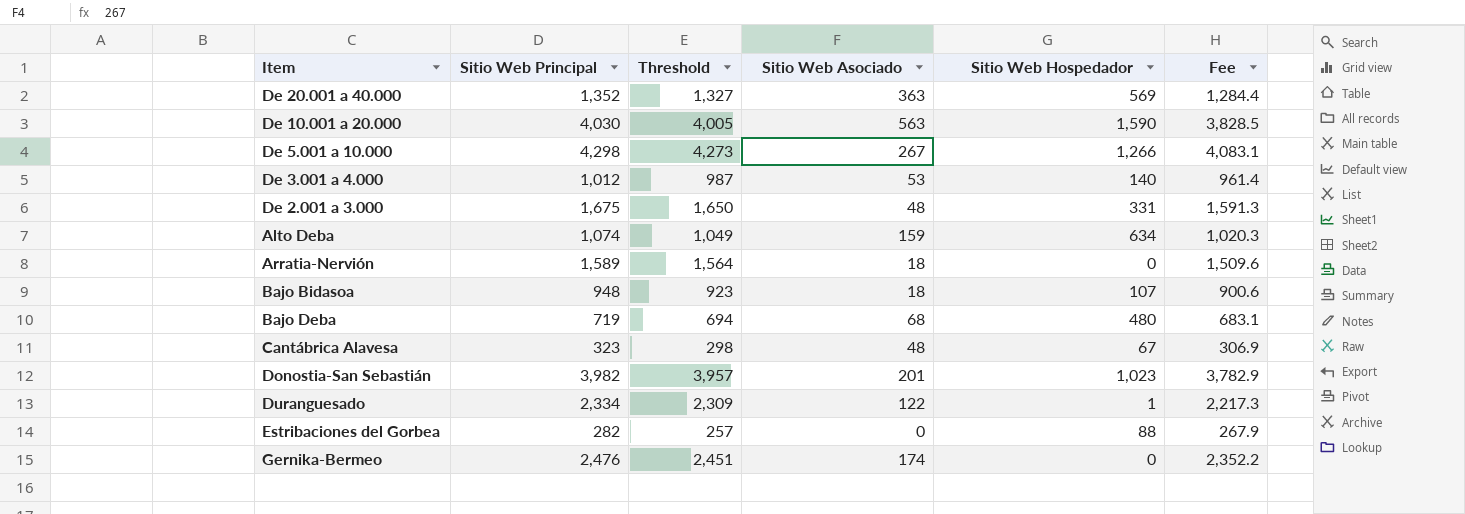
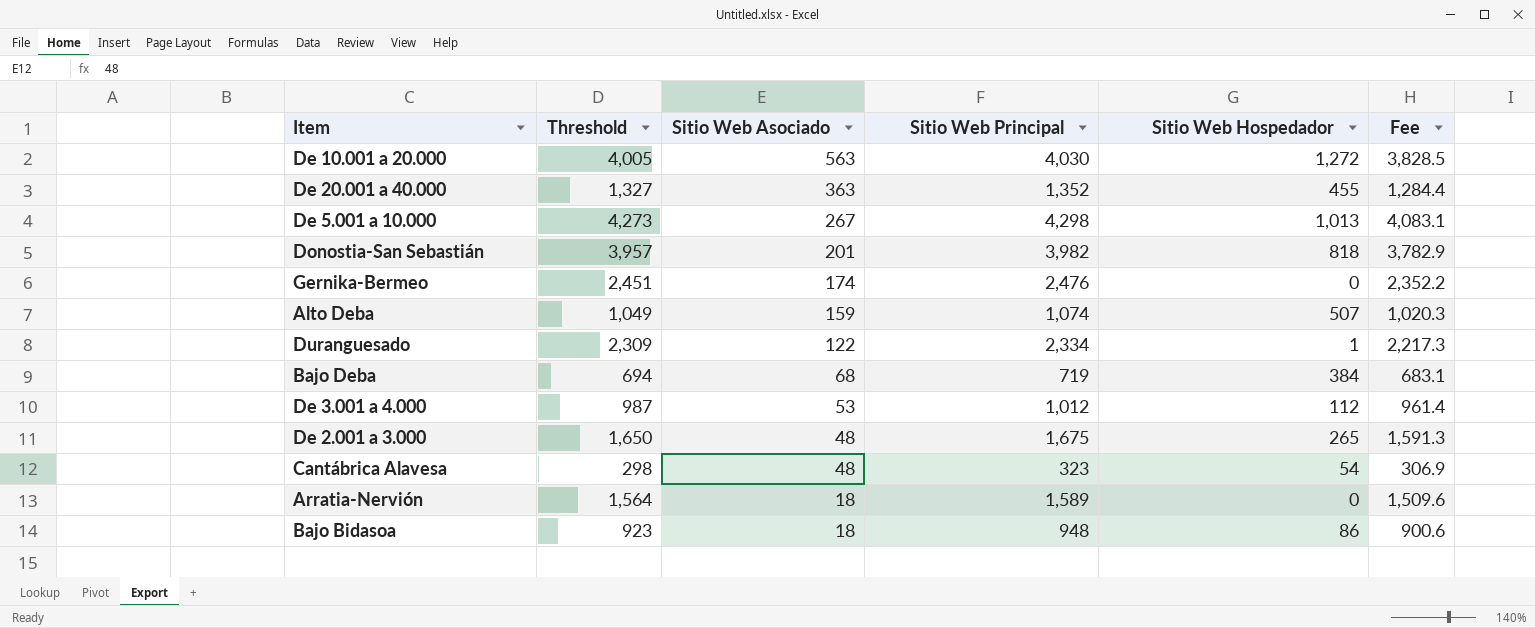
row order: none -> Sitio Web Asociado descending
column Sitio Web Principal | position: 2 -> 4
row Estribaciones del Gorbea: 282 | 257 | 0 | 88 | 267.9 -> none
De 10.001 a 20.000 | Sitio Web Hospedador: 1,590 -> 1,272
De 20.001 a 40.000 | Sitio Web Hospedador: 569 -> 455
De 5.001 a 10.000 | Sitio Web Hospedador: 1,266 -> 1,013
Donostia-San Sebastián | Sitio Web Hospedador: 1,023 -> 818
Alto Deba | Sitio Web Hospedador: 634 -> 507
Bajo Deba | Sitio Web Hospedador: 480 -> 384
De 3.001 a 4.000 | Sitio Web Hospedador: 140 -> 112
De 2.001 a 3.000 | Sitio Web Hospedador: 331 -> 265
Cantábrica Alavesa | Sitio Web Hospedador: 67 -> 54
Bajo Bidasoa | Sitio Web Hospedador: 107 -> 86

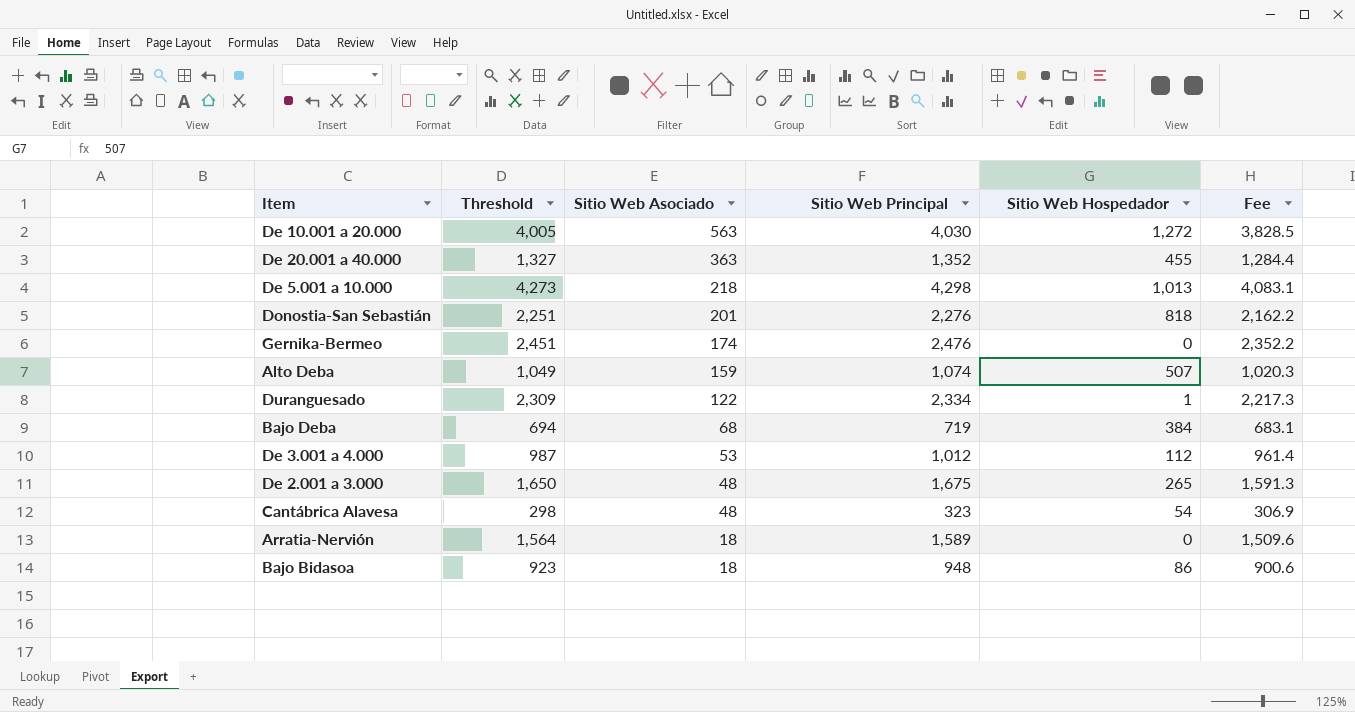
De 5.001 a 10.000 | Sitio Web Asociado: 267 -> 218
Donostia-San Sebastián | Threshold: 3,957 -> 2,251
Donostia-San Sebastián | Sitio Web Principal: 3,982 -> 2,276
Donostia-San Sebastián | Fee: 3,782.9 -> 2,162.2

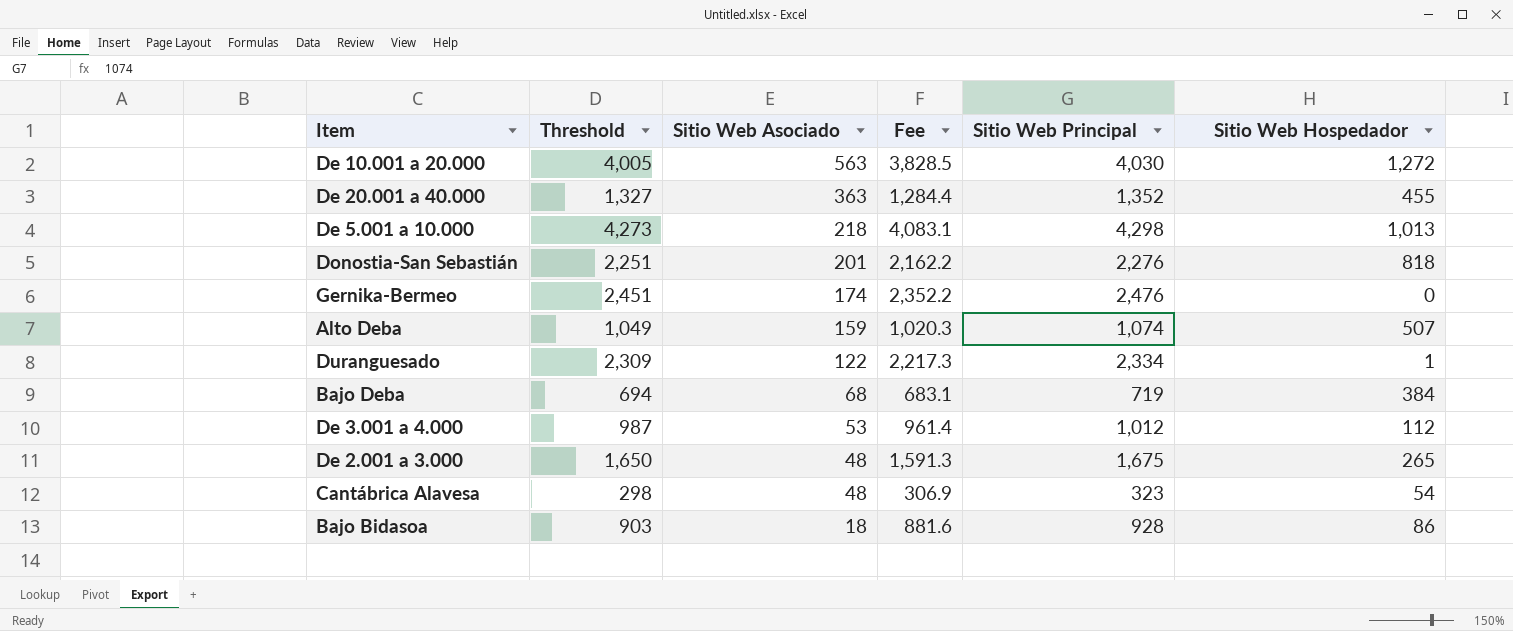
column Fee | position: 6 -> 4
row Arratia-Nervión: 1,564 | 18 | 1,589 | 0 | 1,509.6 -> none
Bajo Bidasoa | Threshold: 923 -> 903
Bajo Bidasoa | Fee: 900.6 -> 881.6
Bajo Bidasoa | Sitio Web Principal: 948 -> 928

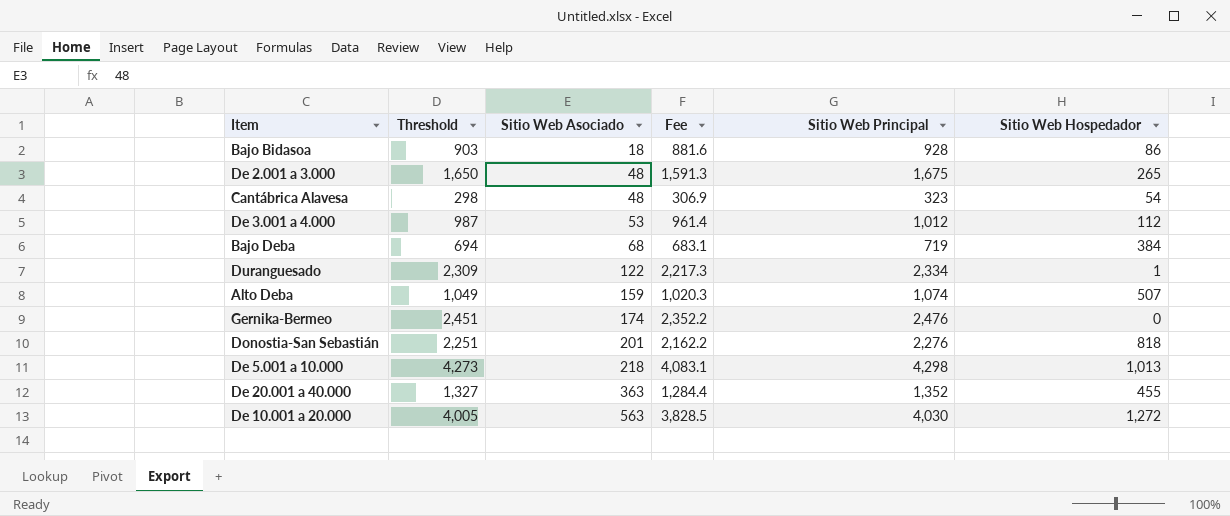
row order: Sitio Web Asociado descending -> Sitio Web Asociado ascending

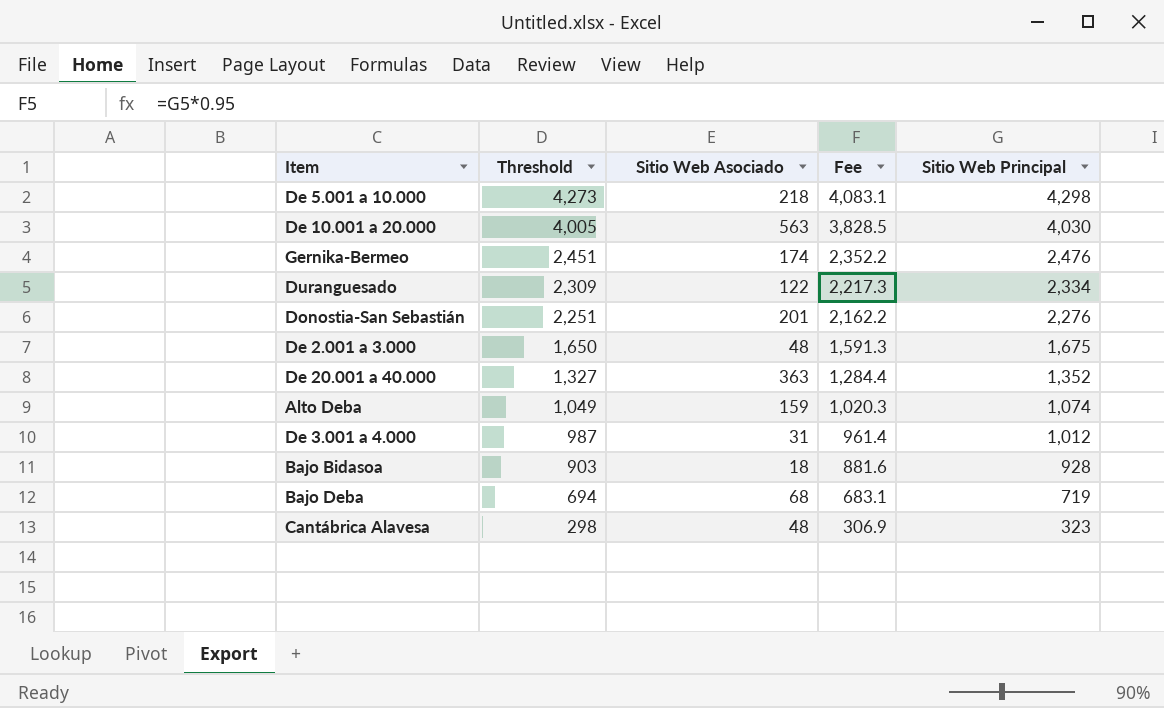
row order: Sitio Web Asociado ascending -> Threshold descending
column Sitio Web Hospedador | position: 6 -> none
De 3.001 a 4.000 | Sitio Web Asociado: 53 -> 31

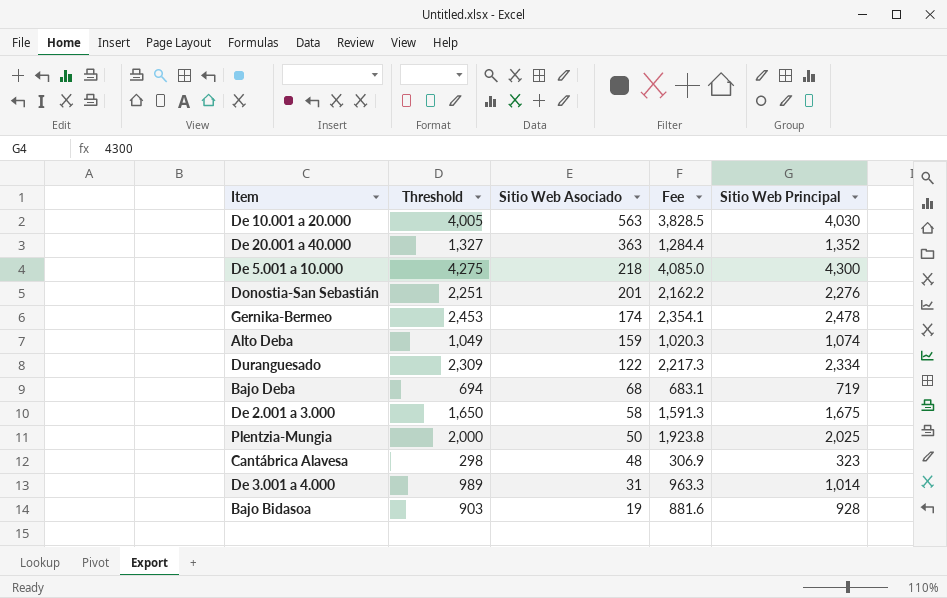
row order: Threshold descending -> Sitio Web Asociado descending
De 5.001 a 10.000 | Threshold: 4,273 -> 4,275
De 5.001 a 10.000 | Fee: 4,083.1 -> 4,085.0
De 5.001 a 10.000 | Sitio Web Principal: 4,298 -> 4,300
Gernika-Bermeo | Threshold: 2,451 -> 2,453
Gernika-Bermeo | Fee: 2,352.2 -> 2,354.1
Gernika-Bermeo | Sitio Web Principal: 2,476 -> 2,478
De 2.001 a 3.000 | Sitio Web Asociado: 48 -> 58
row Plentzia-Mungia: none -> 2,000 | 50 | 1,923.8 | 2,025
De 3.001 a 4.000 | Threshold: 987 -> 989
De 3.001 a 4.000 | Fee: 961.4 -> 963.3
De 3.001 a 4.000 | Sitio Web Principal: 1,012 -> 1,014
Bajo Bidasoa | Sitio Web Asociado: 18 -> 19

